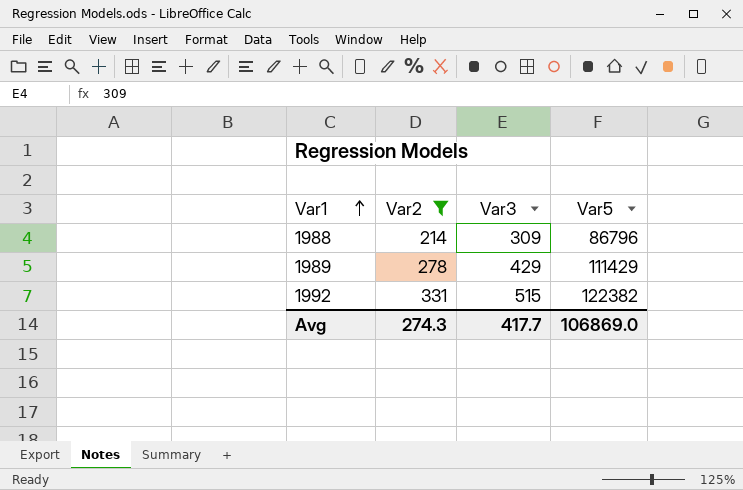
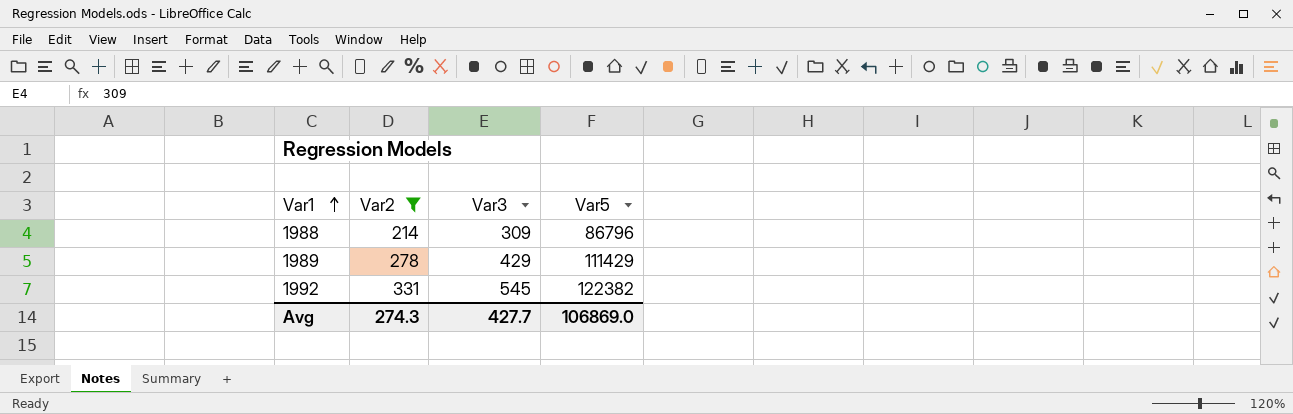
1992 | Var3: 515 -> 545
Avg | Var3: 417.7 -> 427.7

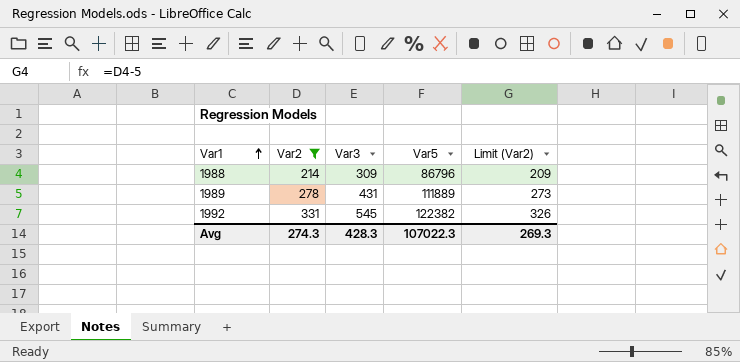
column Limit (Var2) | formula: none -> [Var2] - 5
1989 | Var3: 429 -> 431
1989 | Var5: 111429 -> 111889
Avg | Var3: 427.7 -> 428.3
Avg | Var5: 106869.0 -> 107022.3

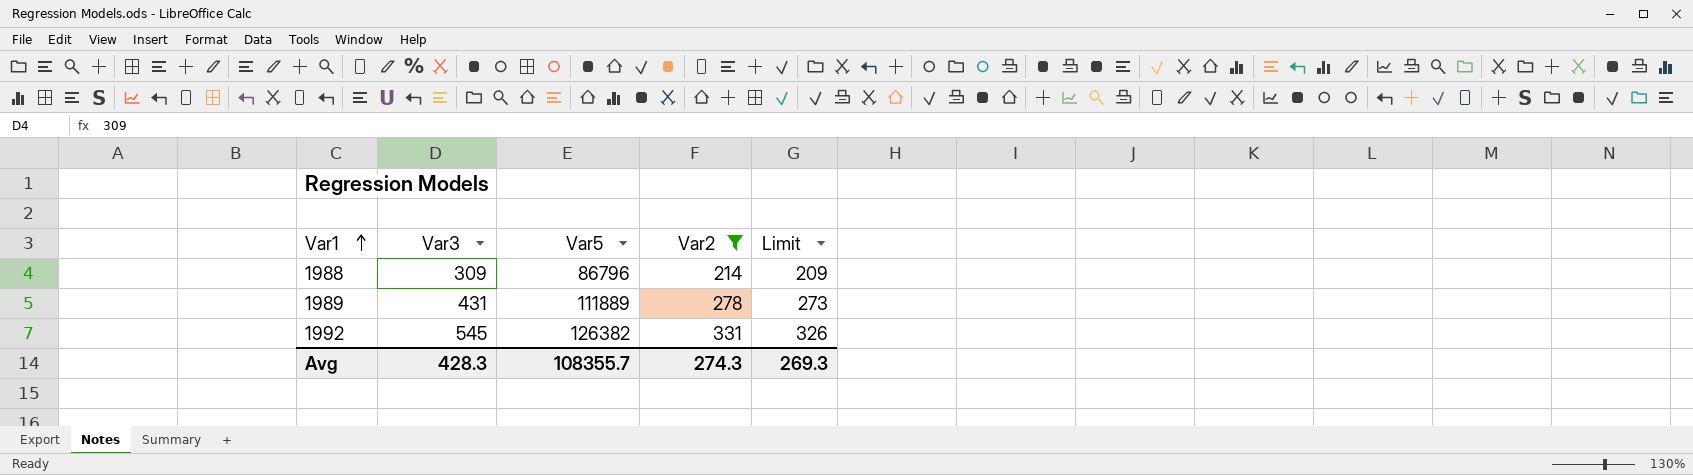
column Var2 | position: 2 -> 4
column name: Limit (Var2) -> Limit
1992 | Var5: 122382 -> 126382
Avg | Var5: 107022.3 -> 108355.7

